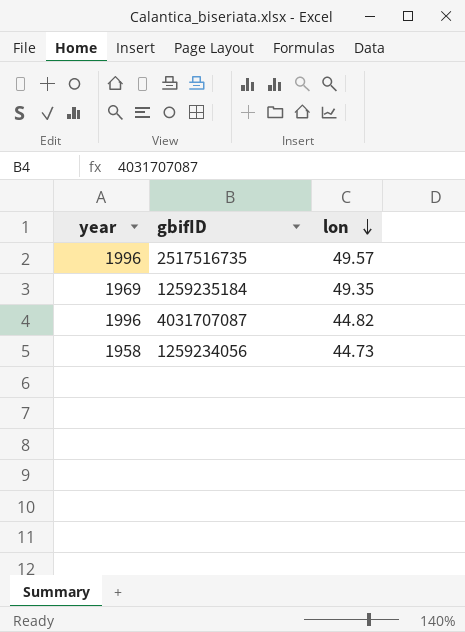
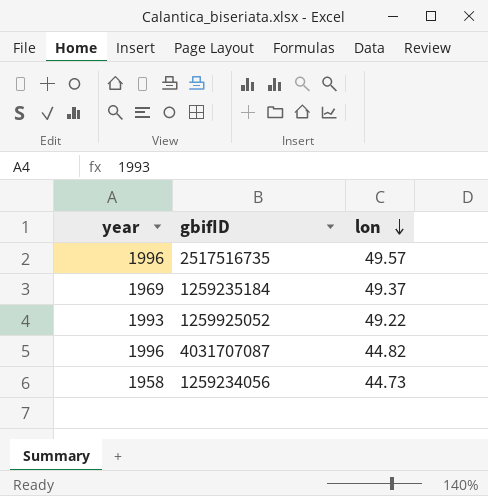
1259235184 | lon: 49.35 -> 49.37
row 1259925052: none -> 1993 | 49.22

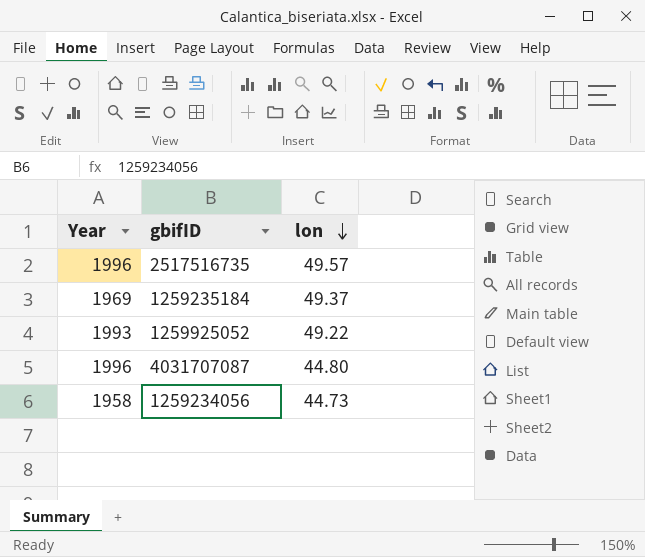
column name: year -> Year
4031707087 | lon: 44.82 -> 44.80

